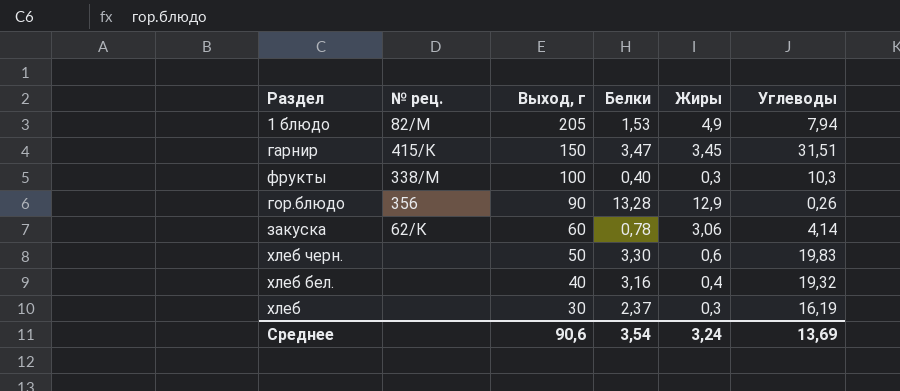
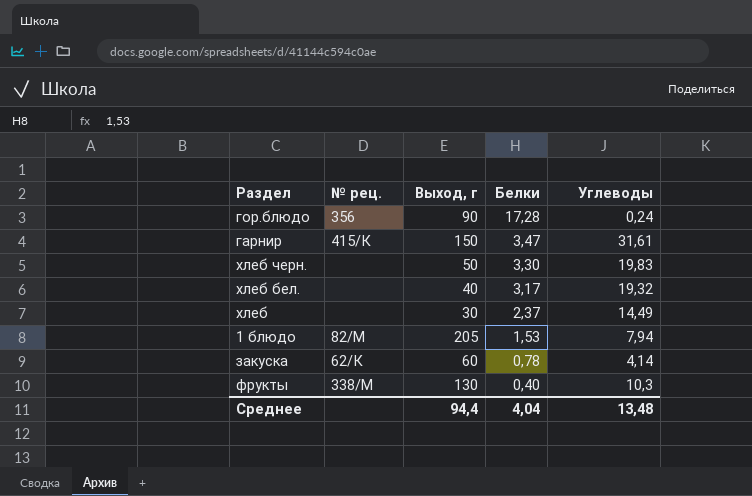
row order: Выход, г descending -> Белки descending
column Жиры | position: 5 -> none
гор.блюдо | Белки: 13,28 -> 17,28
гор.блюдо | Углеводы: 0,26 -> 0,24
гарнир | Углеводы: 31,51 -> 31,61
хлеб бел. | Белки: 3,16 -> 3,17
хлеб | Углеводы: 16,19 -> 14,49
фрукты | Выход, г: 100 -> 130
Среднее | Выход, г: 90,6 -> 94,4
Среднее | Белки: 3,54 -> 4,04
Среднее | Углеводы: 13,69 -> 13,48

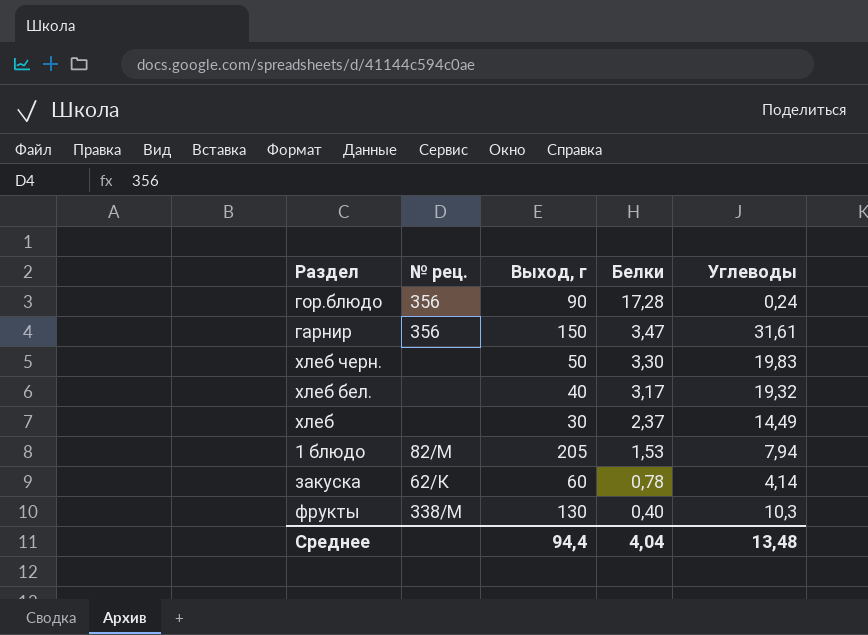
гарнир | № рец.: 415/К -> 356

